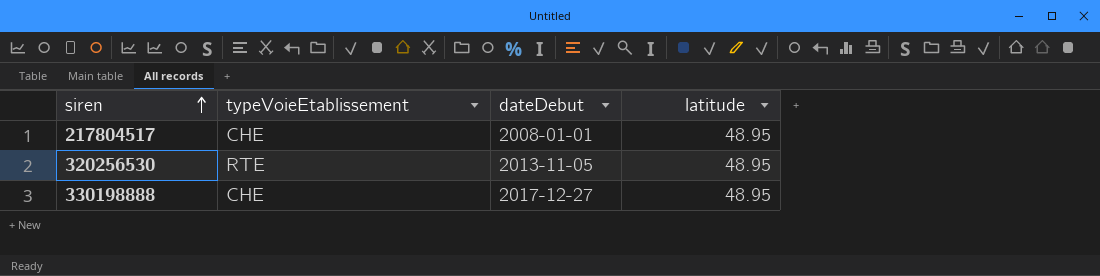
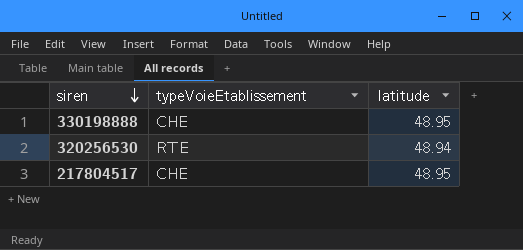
row order: siren ascending -> siren descending
column dateDebut | position: 3 -> none
320256530 | latitude: 48.95 -> 48.94

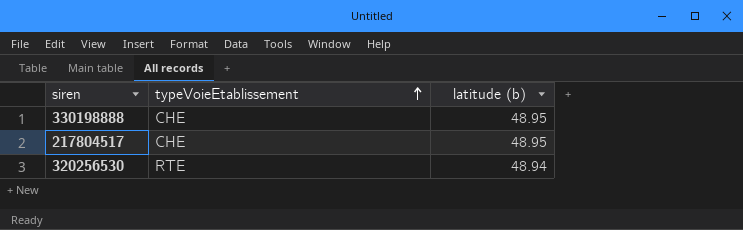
row order: siren descending -> typeVoieEtablissement ascending
column name: latitude -> latitude (b)

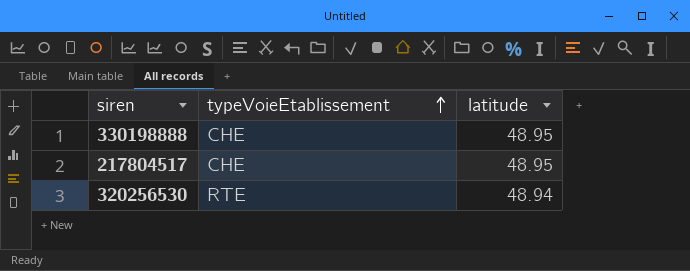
column name: latitude (b) -> latitude

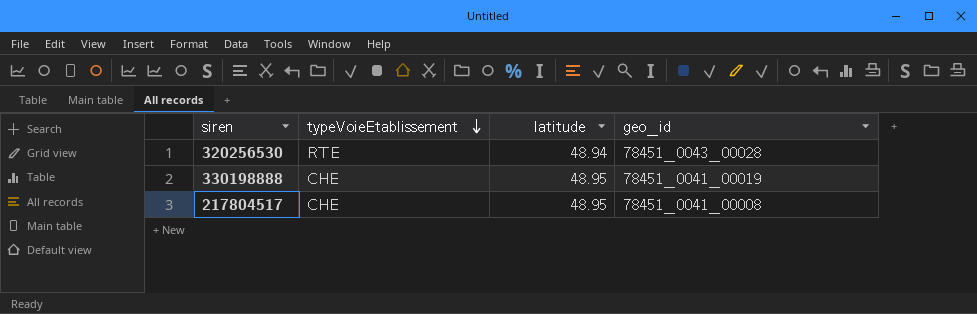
row order: typeVoieEtablissement ascending -> typeVoieEtablissement descending
column geo_id | position: none -> 4

